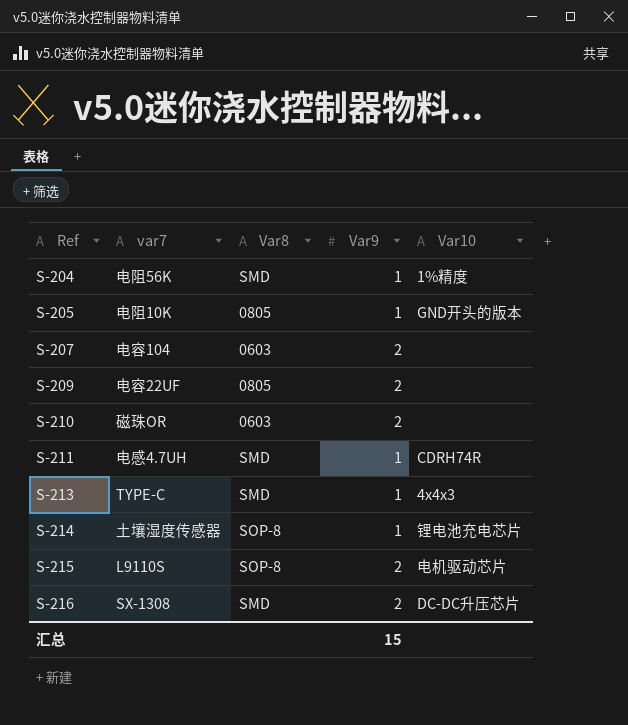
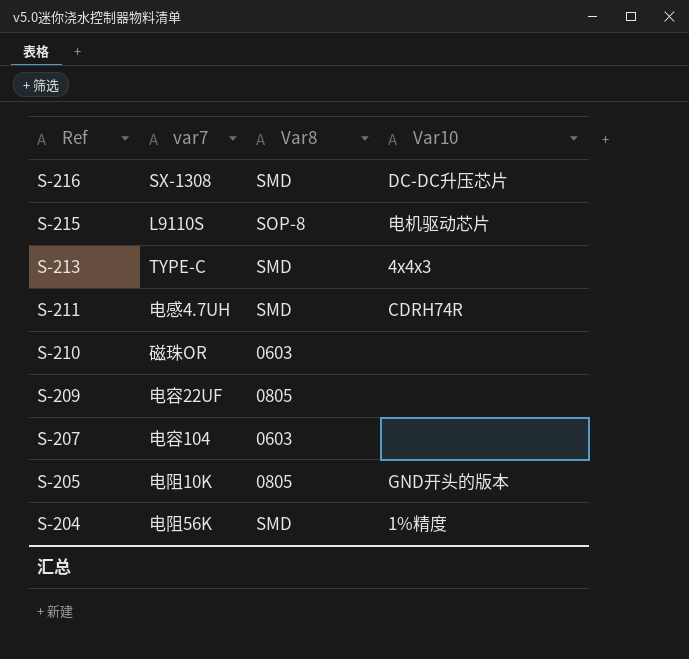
row order: Ref ascending -> Ref descending
column Var9 | position: 4 -> none
row S-214: 土壤湿度传感器 | SOP-8 | 1 | 锂电池充电芯片 -> none

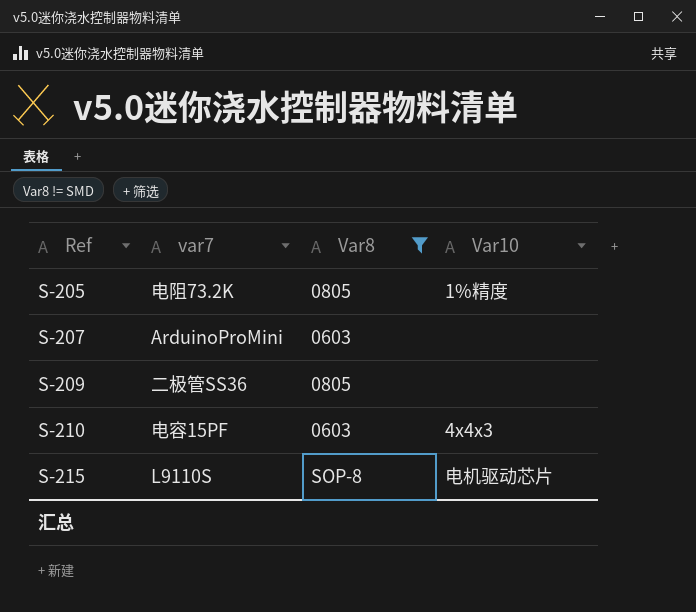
filter: none -> Var8 != SMD
row order: Ref descending -> Ref ascending
S-205 | var7: 电阻10K -> 电阻73.2K
S-205 | Var10: GND开头的版本 -> 1%精度
S-207 | var7: 电容104 -> ArduinoProMini
S-209 | var7: 电容22UF -> 二极管SS36
S-210 | var7: 磁珠OR -> 电容15PF
S-210 | Var10: none -> 4x4x3

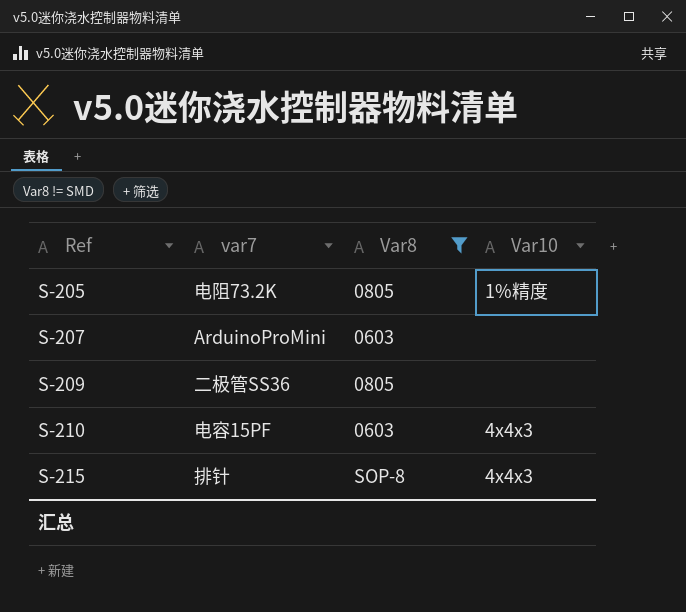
S-215 | var7: L9110S -> 排针
S-215 | Var10: 电机驱动芯片 -> 4x4x3

